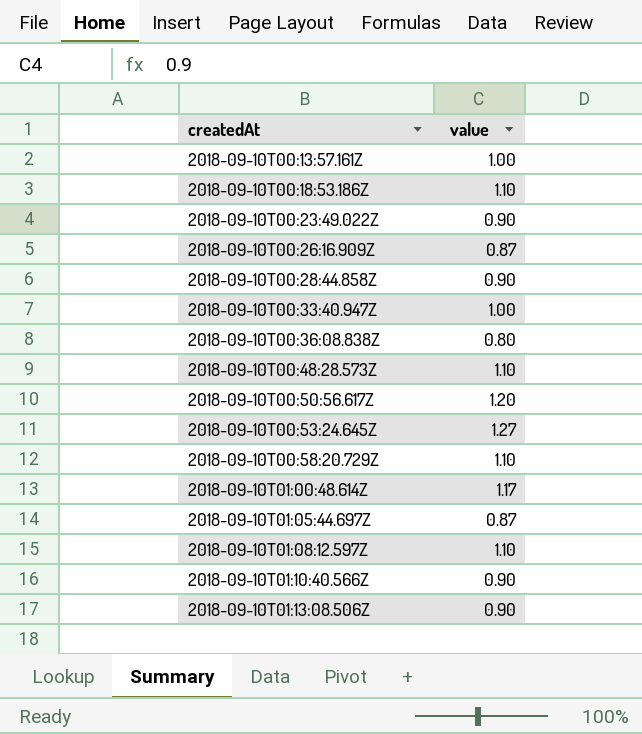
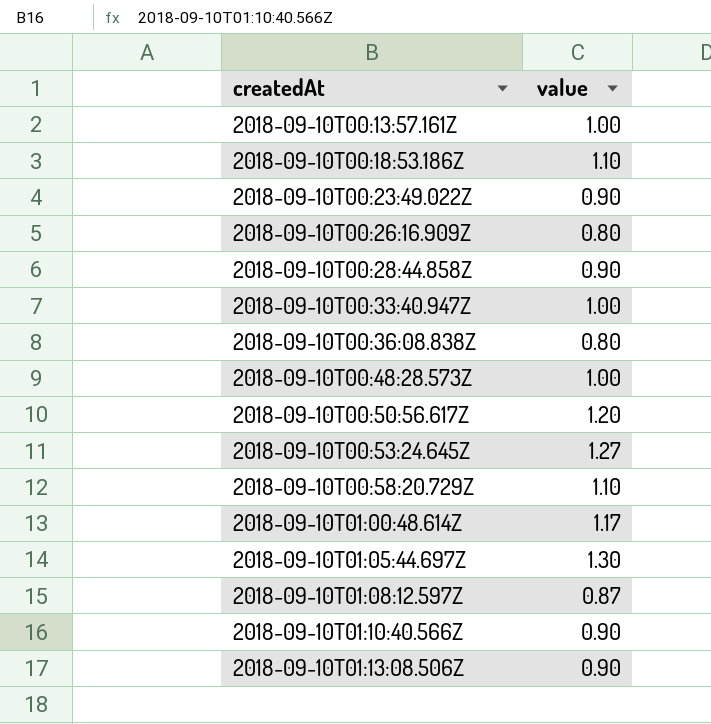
2018-09-10T00:26:16.909Z | value: 0.87 -> 0.80
2018-09-10T00:48:28.573Z | value: 1.10 -> 1.00
2018-09-10T01:05:44.697Z | value: 0.87 -> 1.30
2018-09-10T01:08:12.597Z | value: 1.10 -> 0.87

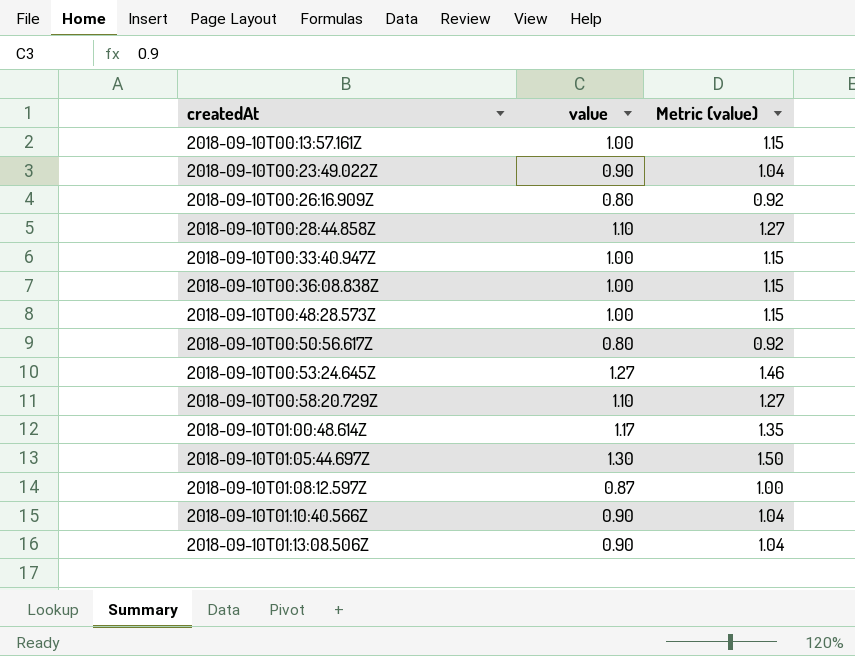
column Metric (value) | formula: none -> [value] * 1.15
row 2018-09-10T00:18:53.186Z: 1.10 -> none
2018-09-10T00:28:44.858Z | value: 0.90 -> 1.10
2018-09-10T00:36:08.838Z | value: 0.80 -> 1.00
2018-09-10T00:50:56.617Z | value: 1.20 -> 0.80

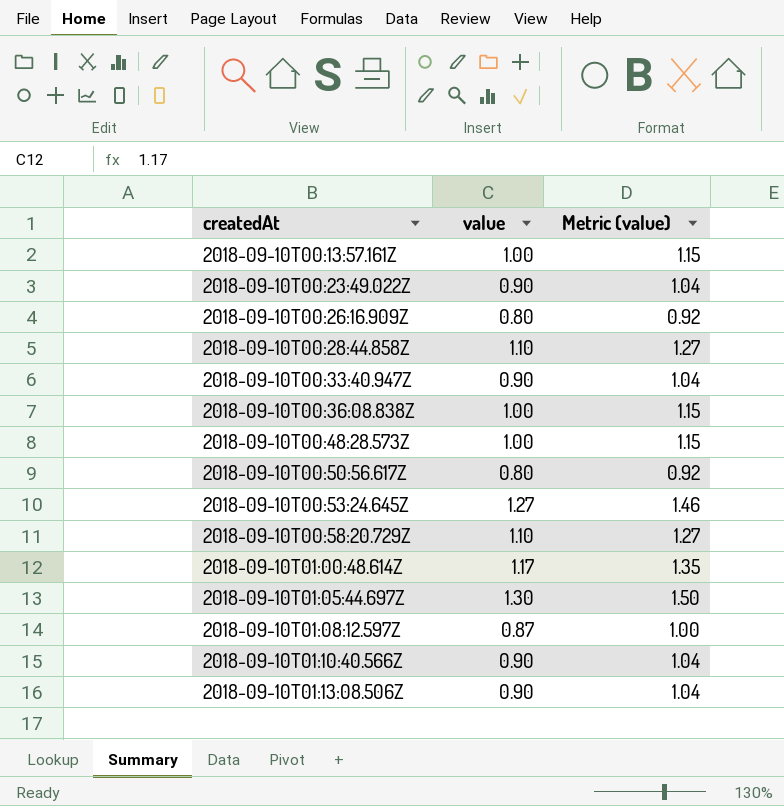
2018-09-10T00:33:40.947Z | value: 1.00 -> 0.90
2018-09-10T00:33:40.947Z | Metric (value): 1.15 -> 1.04

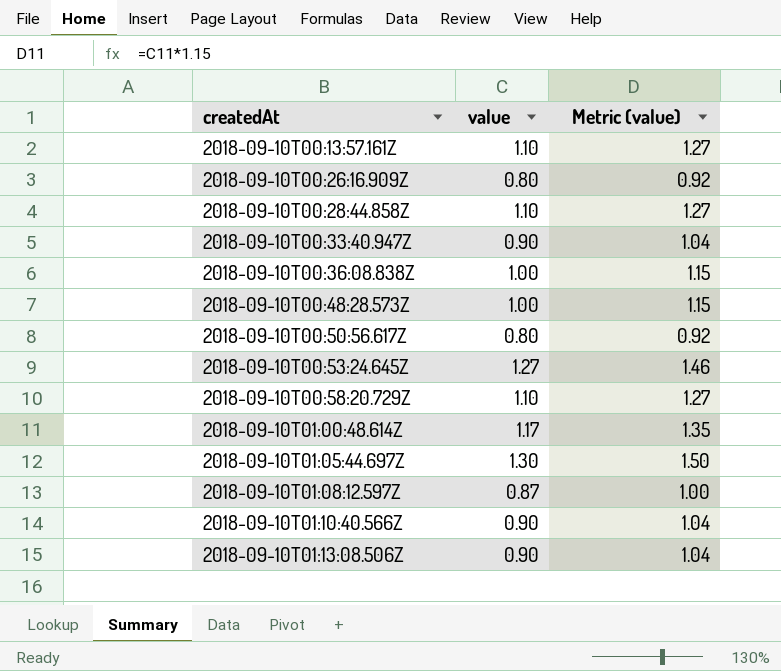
row 2018-09-10T00:23:49.022Z: 0.90 | 1.04 -> none
2018-09-10T00:13:57.161Z | value: 1.00 -> 1.10
2018-09-10T00:13:57.161Z | Metric (value): 1.15 -> 1.27

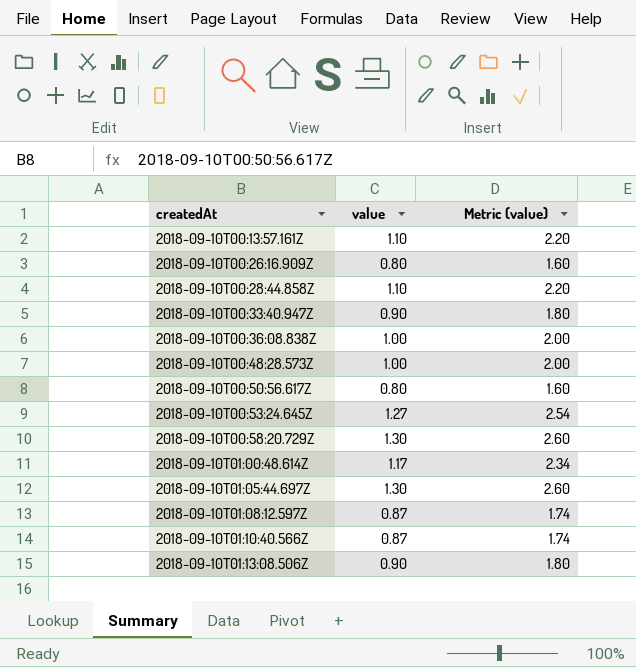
column Metric (value) | formula: [value] * 1.15 -> [value] * 2
2018-09-10T00:58:20.729Z | value: 1.10 -> 1.30
2018-09-10T01:10:40.566Z | value: 0.90 -> 0.87

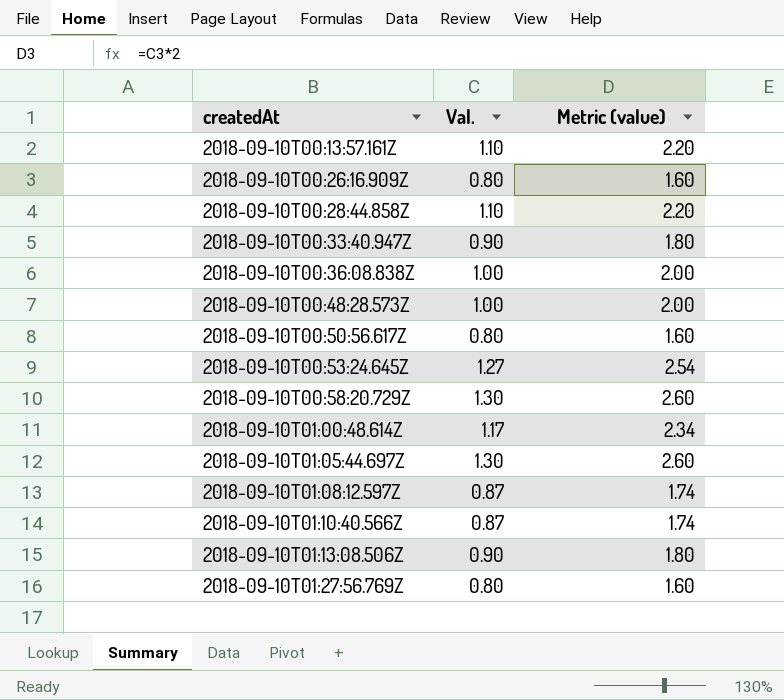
column name: value -> Val.
row 2018-09-10T01:27:56.769Z: none -> 0.80 | 1.60

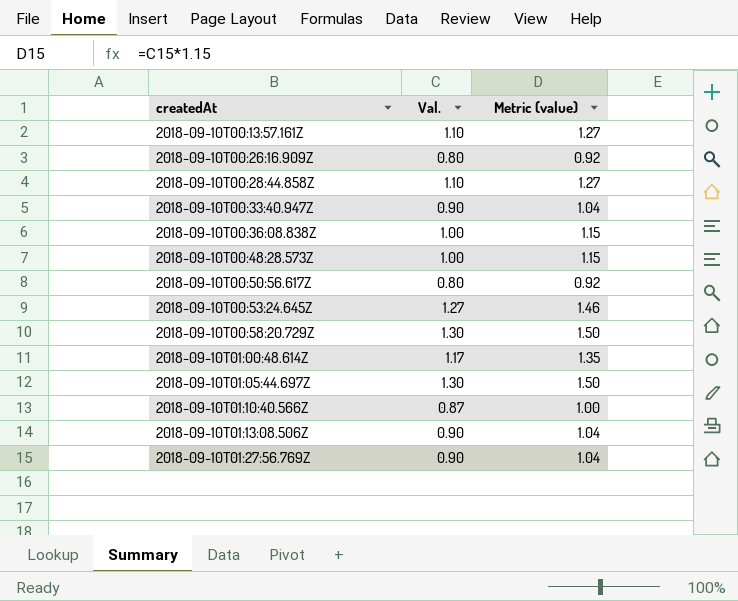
column Metric (value) | formula: [Val.] * 2 -> [Val.] * 1.15
row 2018-09-10T01:08:12.597Z: 0.87 | 1.74 -> none
2018-09-10T01:27:56.769Z | Val.: 0.80 -> 0.90

